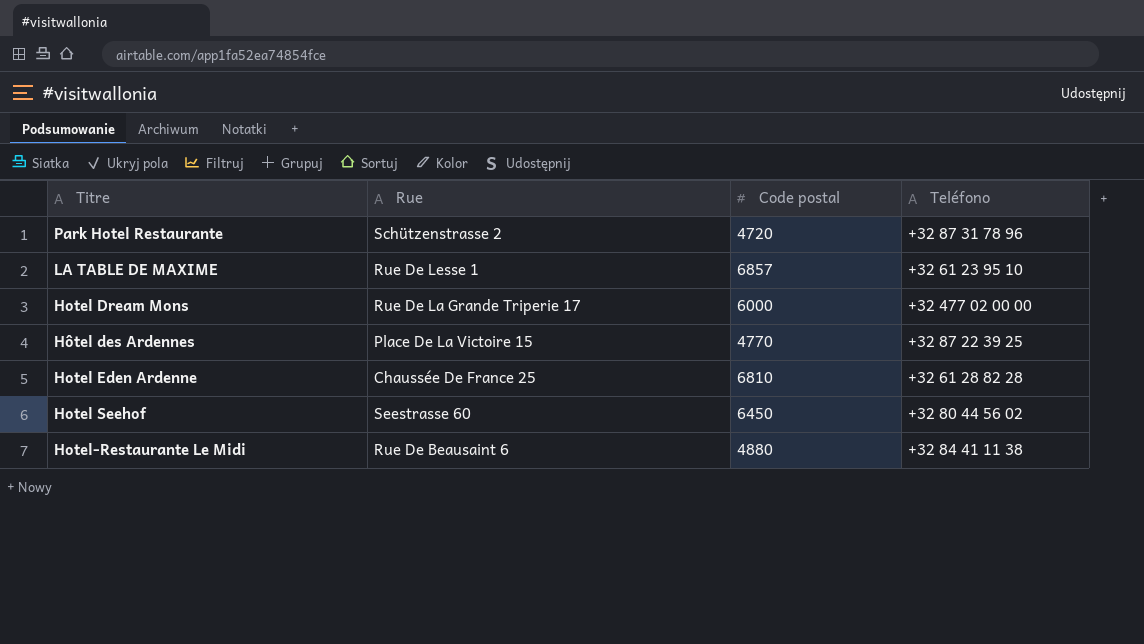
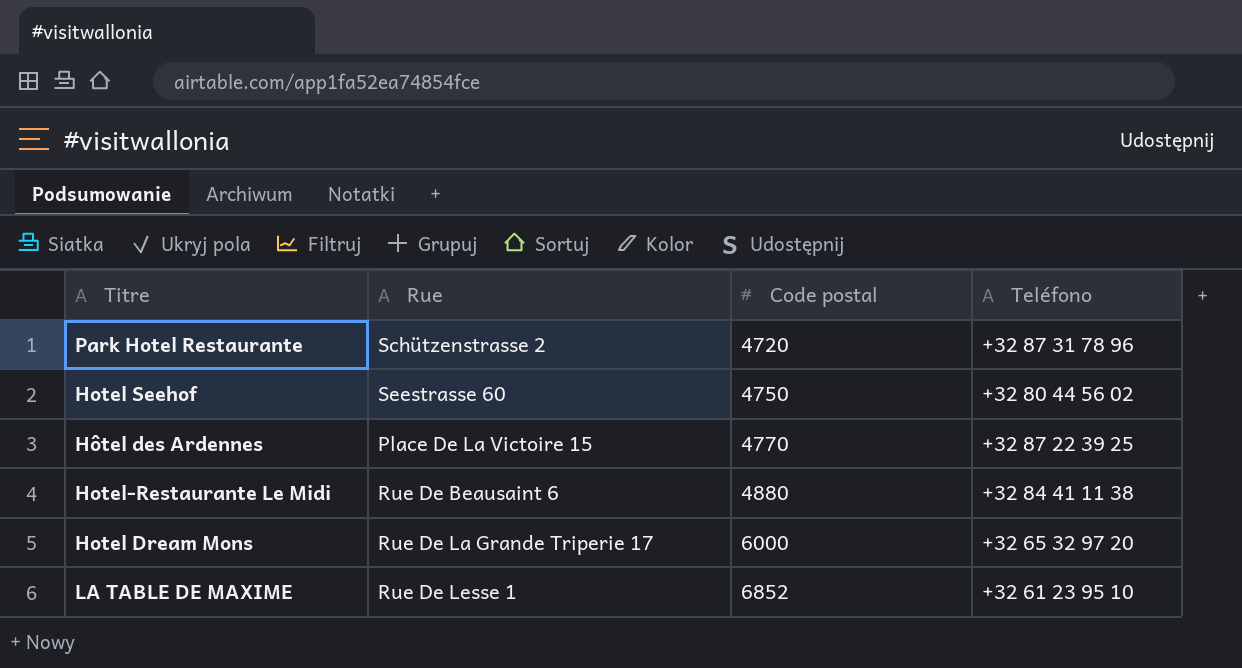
row order: none -> Code postal ascending
row Hotel Eden Ardenne: Chaussée De France 25 | 6810 | +32 61 28 82 28 -> none
Hotel Seehof | Code postal: 6450 -> 4750
Hotel Dream Mons | Teléfono: +32 477 02 00 00 -> +32 65 32 97 20
LA TABLE DE MAXIME | Code postal: 6857 -> 6852

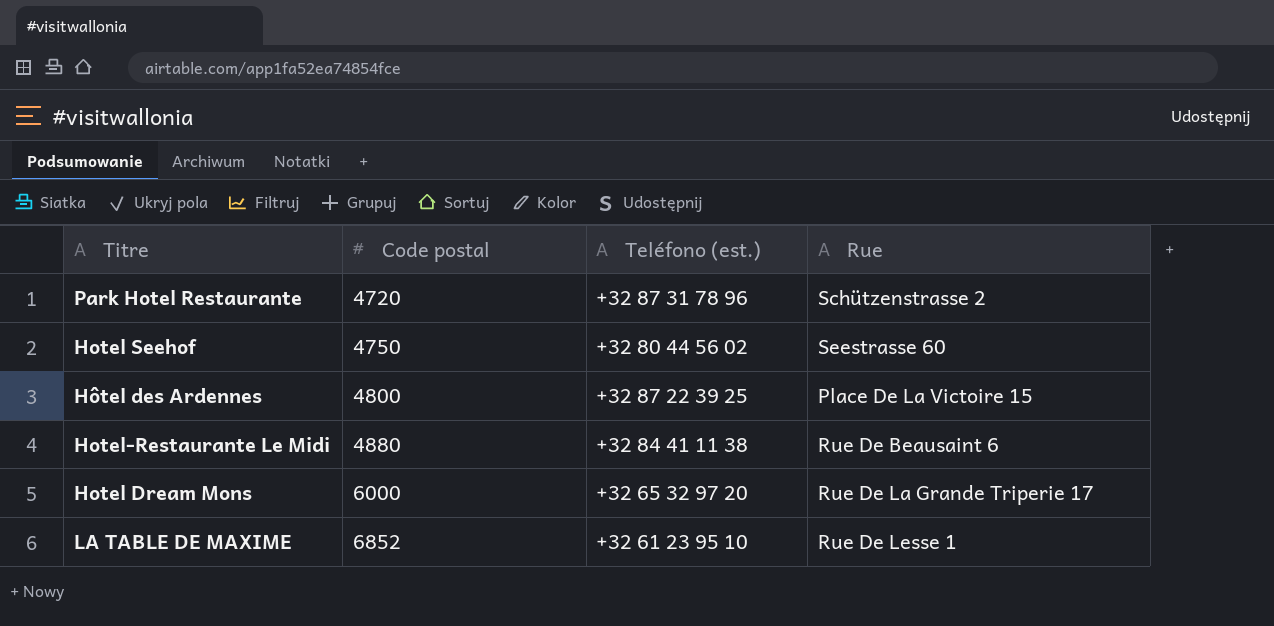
column name: Teléfono -> Teléfono (est.)
column Rue | position: 2 -> 4
Hôtel des Ardennes | Code postal: 4770 -> 4800

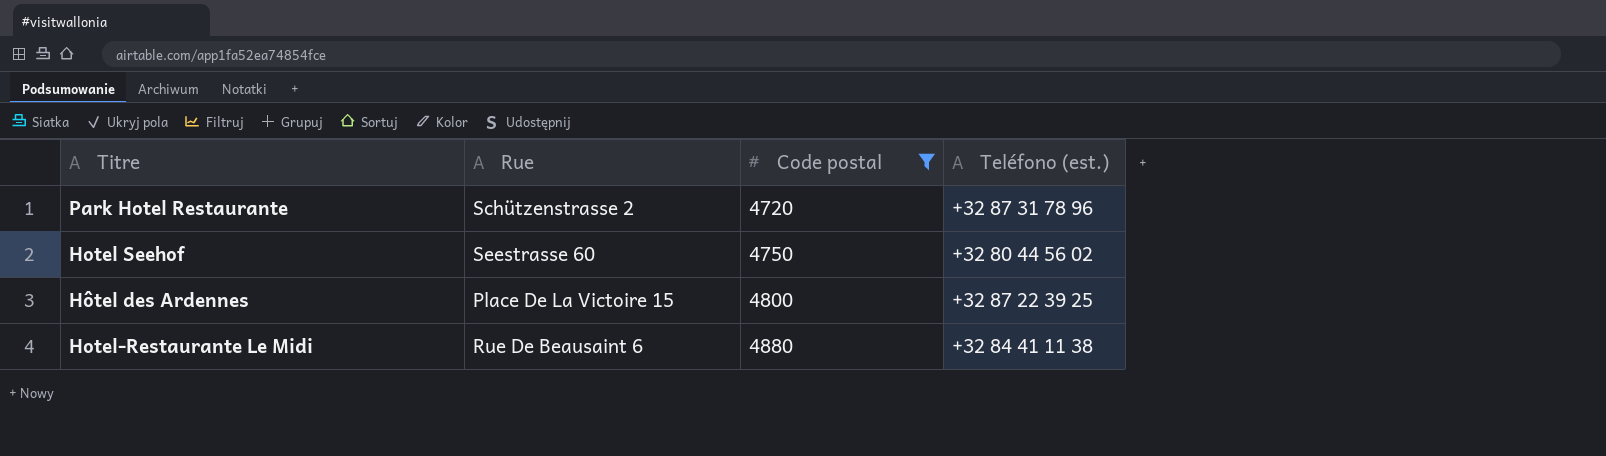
filter: none -> Code postal <= 4880
column Rue | position: 4 -> 2

